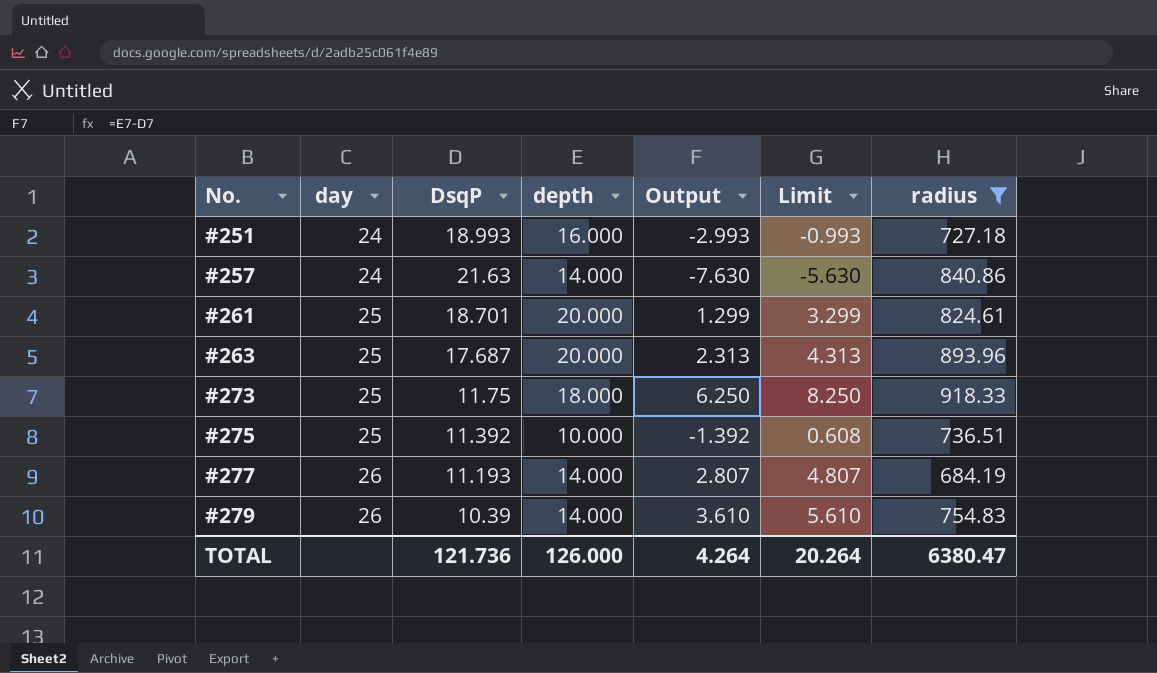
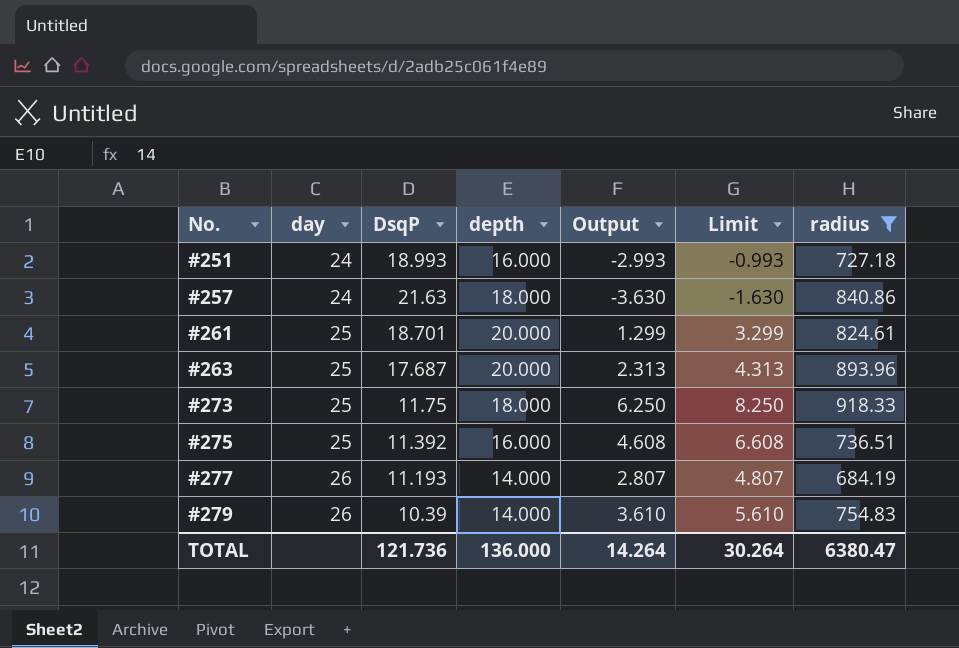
#257 | depth: 14.000 -> 18.000
#257 | Output: -7.630 -> -3.630
#257 | Limit: -5.630 -> -1.630
#275 | depth: 10.000 -> 16.000
#275 | Output: -1.392 -> 4.608
#275 | Limit: 0.608 -> 6.608
TOTAL | depth: 126.000 -> 136.000
TOTAL | Output: 4.264 -> 14.264
TOTAL | Limit: 20.264 -> 30.264

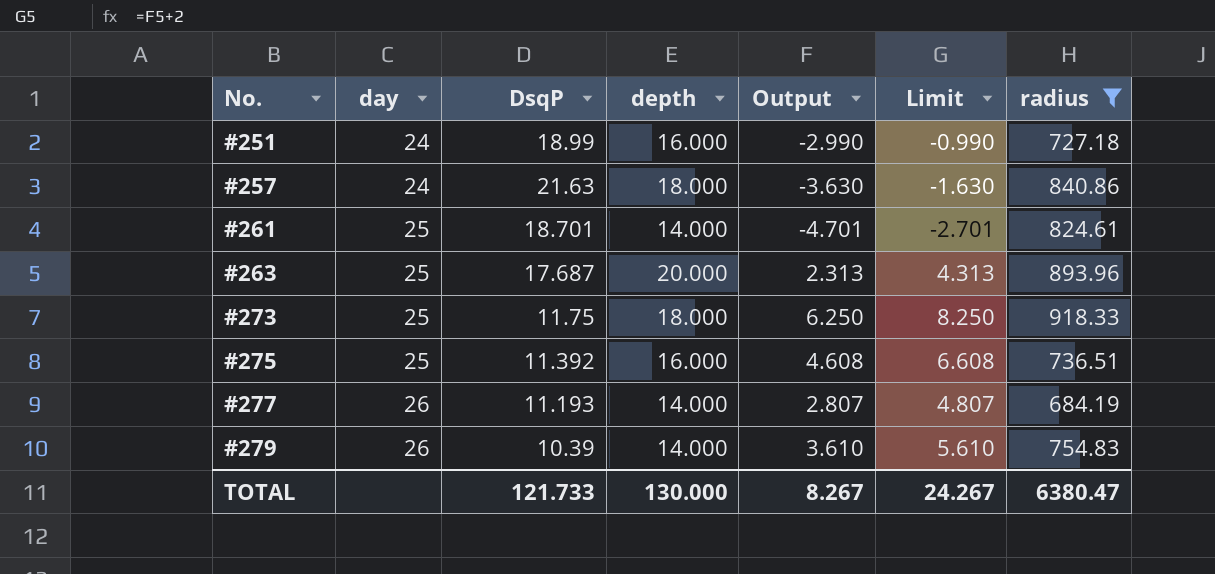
#251 | DsqP: 18.993 -> 18.99
#251 | Output: -2.993 -> -2.990
#251 | Limit: -0.993 -> -0.990
#261 | depth: 20.000 -> 14.000
#261 | Output: 1.299 -> -4.701
#261 | Limit: 3.299 -> -2.701
TOTAL | DsqP: 121.736 -> 121.733
TOTAL | depth: 136.000 -> 130.000
TOTAL | Output: 14.264 -> 8.267
TOTAL | Limit: 30.264 -> 24.267

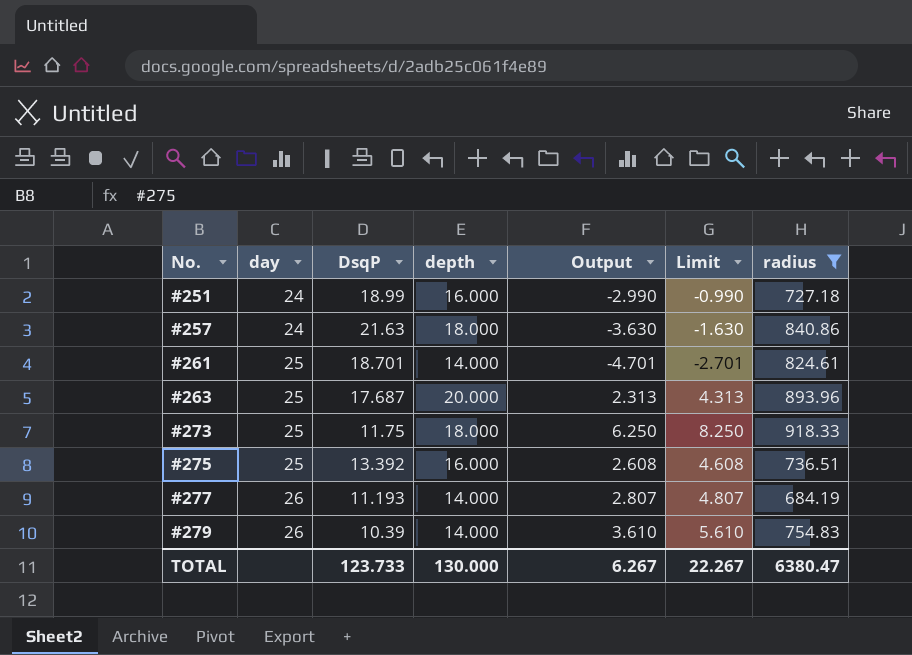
#275 | DsqP: 11.392 -> 13.392
#275 | Output: 4.608 -> 2.608
#275 | Limit: 6.608 -> 4.608
TOTAL | DsqP: 121.733 -> 123.733
TOTAL | Output: 8.267 -> 6.267
TOTAL | Limit: 24.267 -> 22.267

